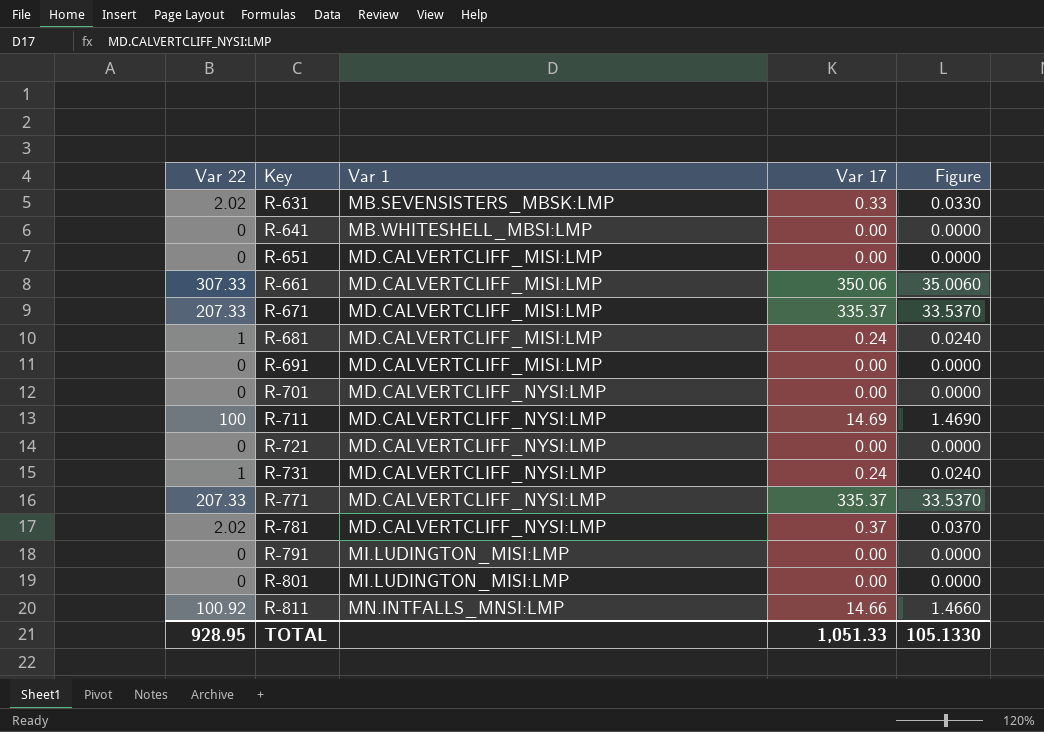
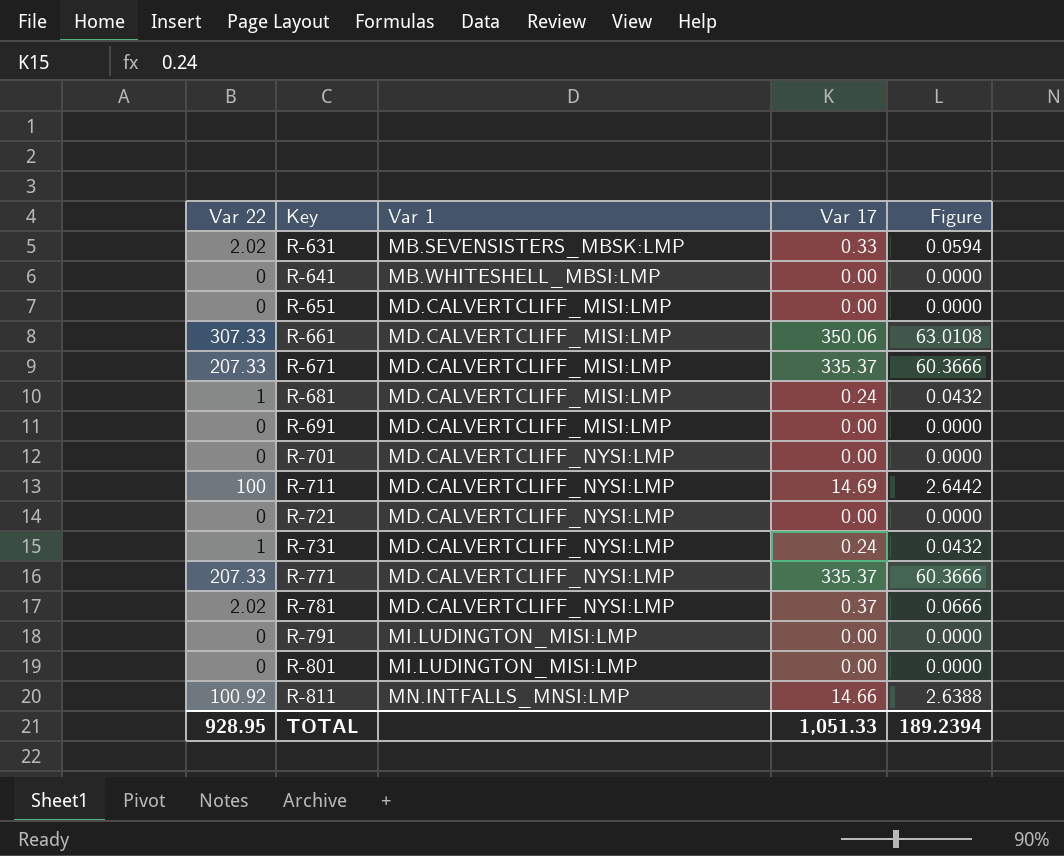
column Figure | formula: [Var 17] * 0.1 -> [Var 17] * 0.18
TOTAL | Figure: 105.1330 -> 189.2394

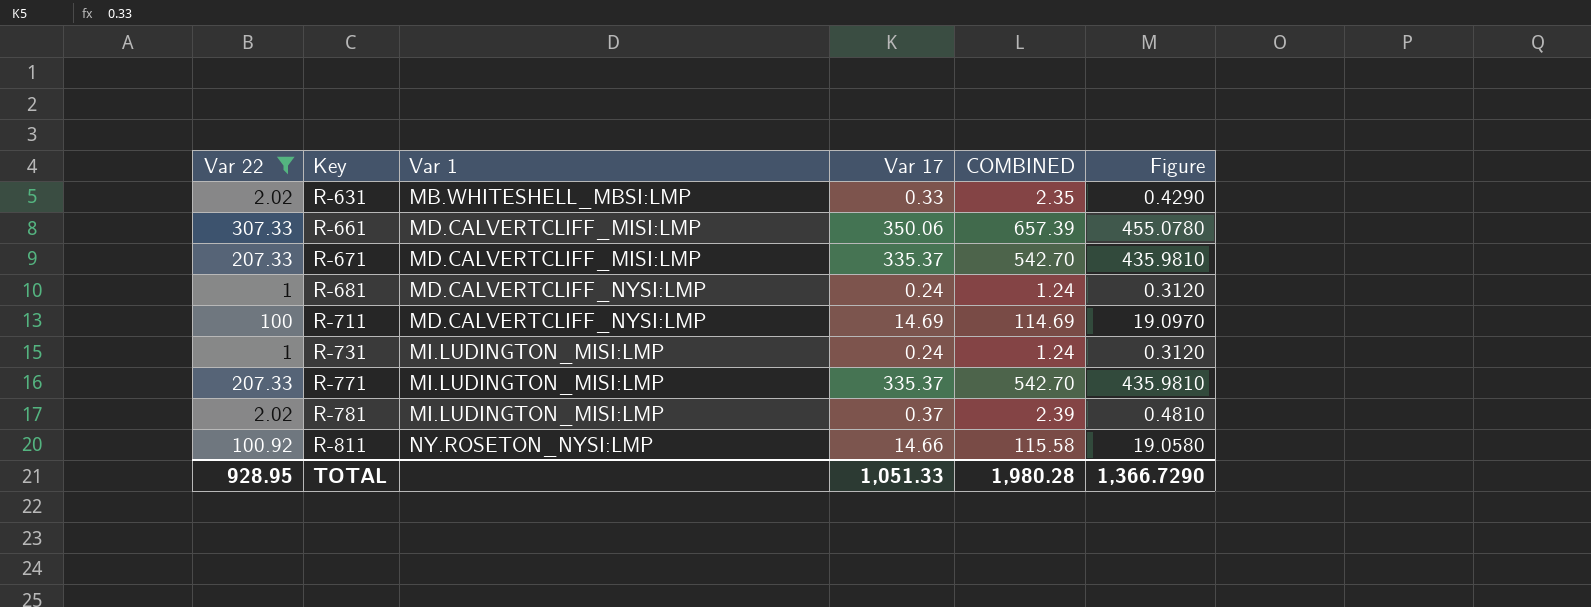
filter: none -> Var 22 != 0
column COMBINED | formula: none -> [Var 22] + [Var 17]
column Figure | formula: [Var 17] * 0.18 -> [Var 17] * 1.3
R-631 | Var 1: MB.SEVENSISTERS_MBSK:LMP -> MB.WHITESHELL_MBSI:LMP
R-681 | Var 1: MD.CALVERTCLIFF_MISI:LMP -> MD.CALVERTCLIFF_NYSI:LMP
R-731 | Var 1: MD.CALVERTCLIFF_NYSI:LMP -> MI.LUDINGTON_MISI:LMP
R-771 | Var 1: MD.CALVERTCLIFF_NYSI:LMP -> MI.LUDINGTON_MISI:LMP
R-781 | Var 1: MD.CALVERTCLIFF_NYSI:LMP -> MI.LUDINGTON_MISI:LMP
R-811 | Var 1: MN.INTFALLS_MNSI:LMP -> NY.ROSETON_NYSI:LMP
TOTAL | Figure: 189.2394 -> 1,366.7290

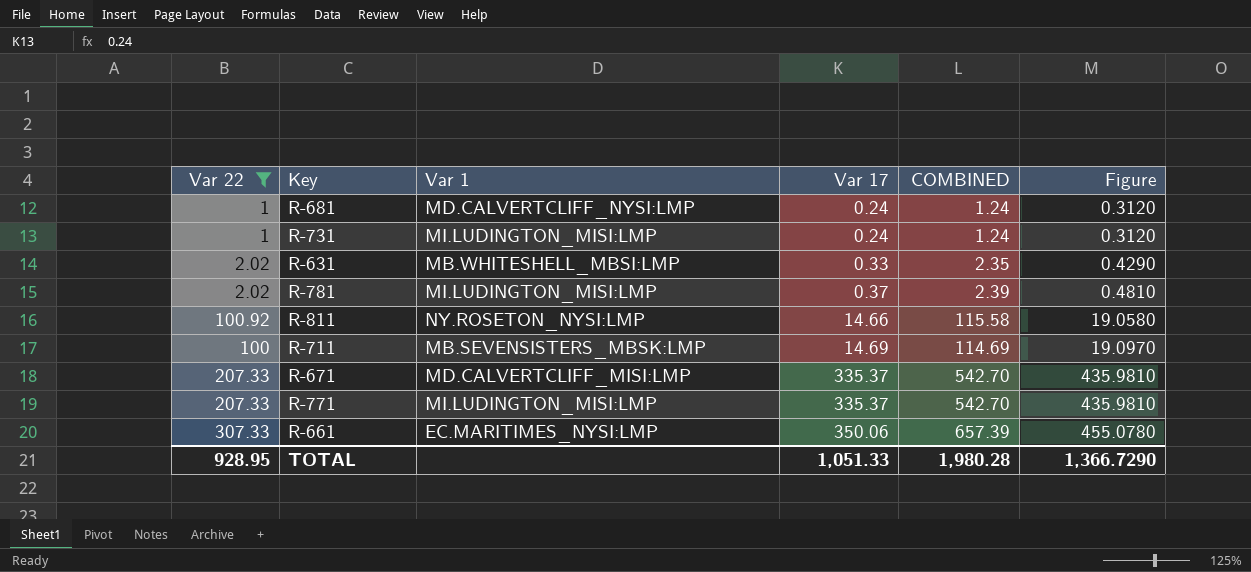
row order: Key ascending -> Var 17 ascending
R-711 | Var 1: MD.CALVERTCLIFF_NYSI:LMP -> MB.SEVENSISTERS_MBSK:LMP
R-661 | Var 1: MD.CALVERTCLIFF_MISI:LMP -> EC.MARITIMES_NYSI:LMP

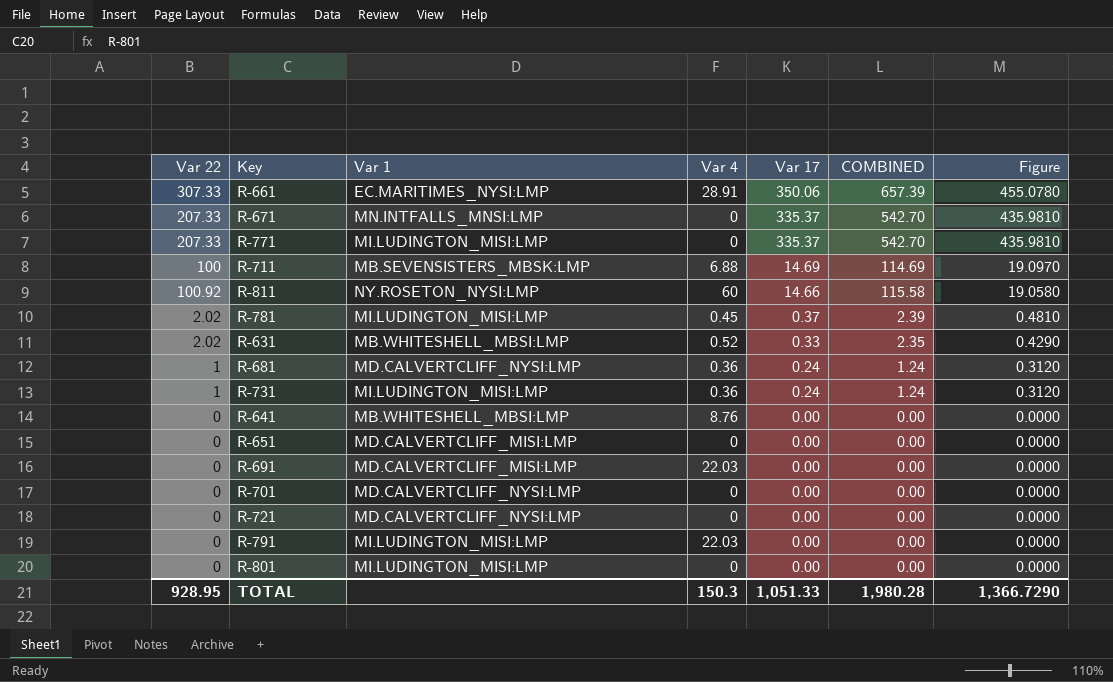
filter: Var 22 != 0 -> none
row order: Var 17 ascending -> Var 17 descending
column Var 4 | position: none -> 4
R-671 | Var 1: MD.CALVERTCLIFF_MISI:LMP -> MN.INTFALLS_MNSI:LMP

